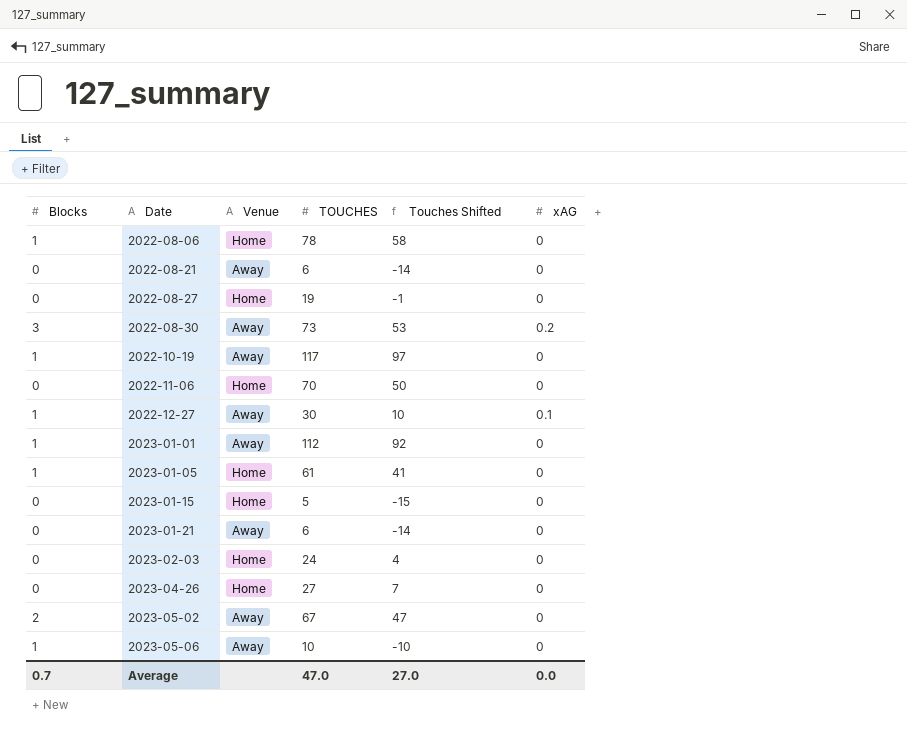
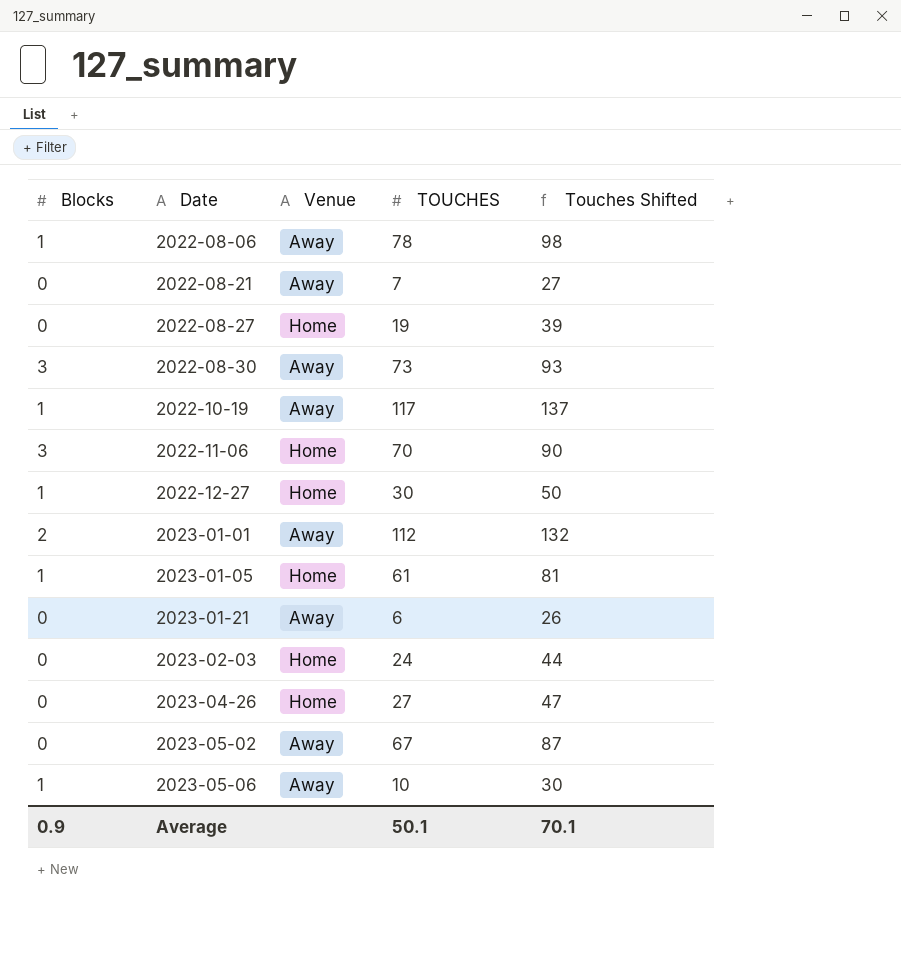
column xAG | position: 6 -> none
column Touches Shifted | formula: [TOUCHES] - 20 -> [TOUCHES] + 20
row 2023-01-15: 0 | Home | 5 | -15 | 0 -> none
2022-08-06 | Venue: Home -> Away
2022-08-21 | TOUCHES: 6 -> 7
2022-11-06 | Blocks: 0 -> 3
2022-12-27 | Venue: Away -> Home
2023-01-01 | Blocks: 1 -> 2
2023-05-02 | Blocks: 2 -> 0
Average | Blocks: 0.7 -> 0.9
Average | TOUCHES: 47.0 -> 50.1
Average | Touches Shifted: 27.0 -> 70.1

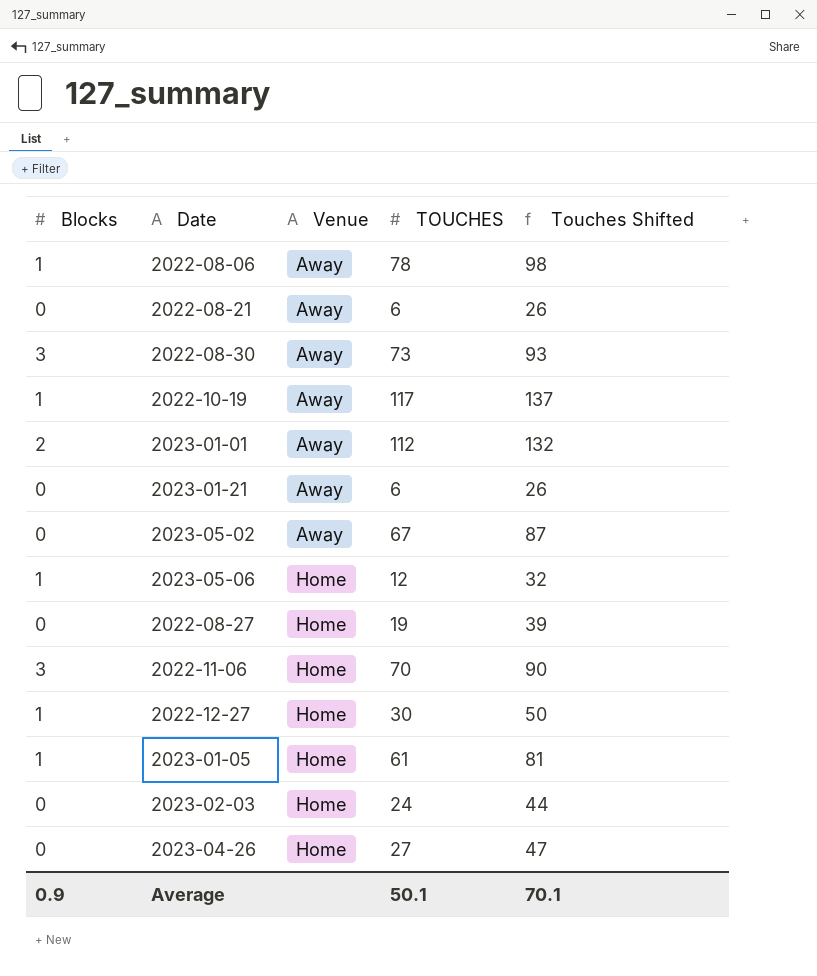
row order: Date ascending -> Venue ascending
2022-08-21 | TOUCHES: 7 -> 6
2022-08-21 | Touches Shifted: 27 -> 26
2023-05-06 | Venue: Away -> Home
2023-05-06 | TOUCHES: 10 -> 12
2023-05-06 | Touches Shifted: 30 -> 32

